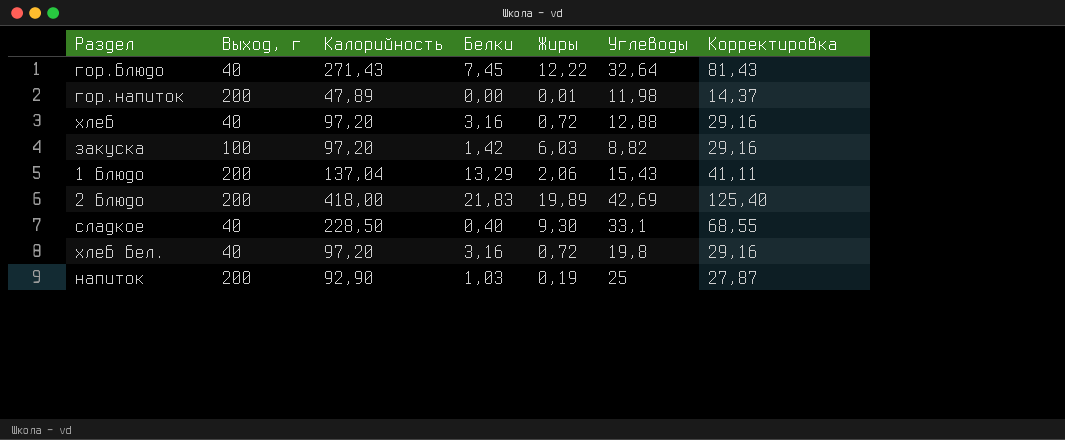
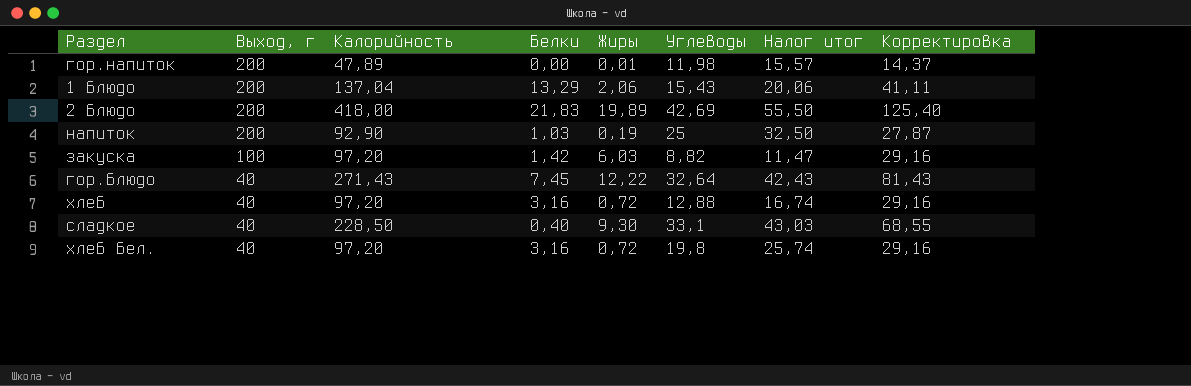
row order: none -> Выход, г descending
column Налог итог | formula: none -> [Углеводы] * 1,3

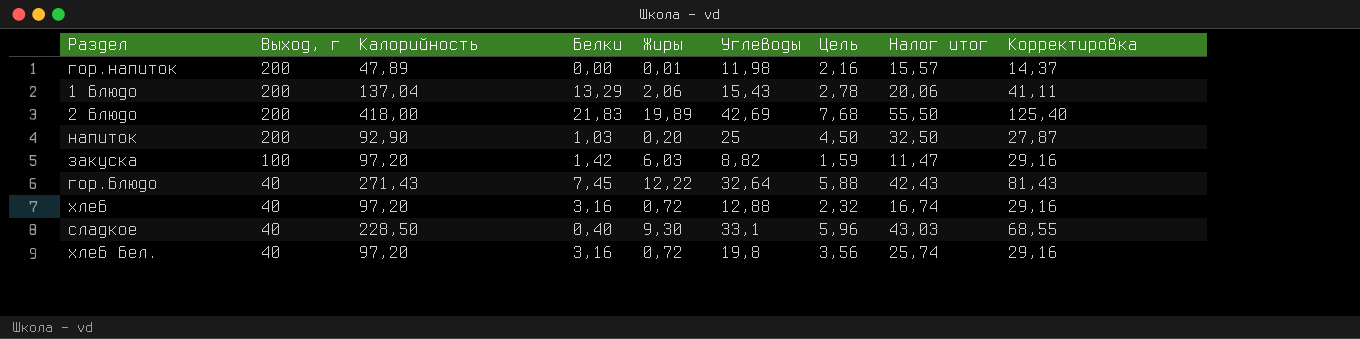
column Цель | formula: none -> [Углеводы] * 0,18
напиток | Жиры: 0,19 -> 0,20

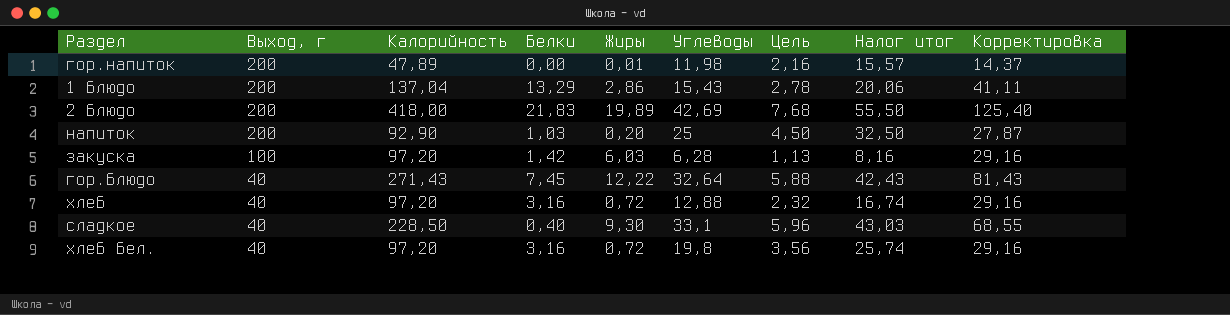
1 блюдо | Жиры: 2,06 -> 2,86
закуска | Углеводы: 8,82 -> 6,28
закуска | Цель: 1,59 -> 1,13
закуска | Налог итог: 11,47 -> 8,16

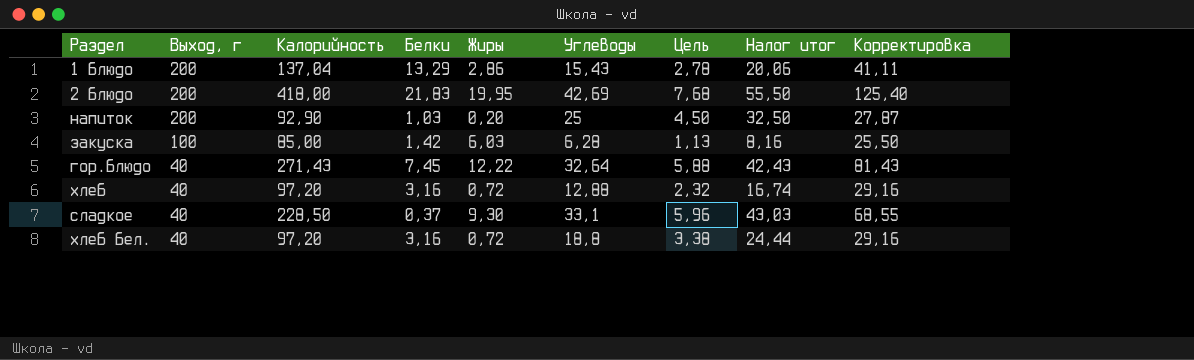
row гор.напиток: 200 | 47,89 | 0,00 | 0,01 | 11,98 | 2,16 | 15,57 | 14,37 -> none
2 блюдо | Жиры: 19,89 -> 19,95
закуска | Калорийность: 97,20 -> 85,00
закуска | Корректировка: 29,16 -> 25,50
сладкое | Белки: 0,40 -> 0,37
хлеб бел. | Углеводы: 19,8 -> 18,8
хлеб бел. | Цель: 3,56 -> 3,38
хлеб бел. | Налог итог: 25,74 -> 24,44

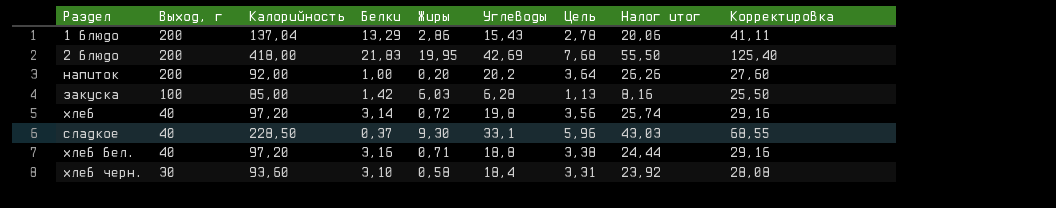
row гор.блюдо: 40 | 271,43 | 7,45 | 12,22 | 32,64 | 5,88 | 42,43 | 81,43 -> none
напиток | Калорийность: 92,90 -> 92,00
напиток | Белки: 1,03 -> 1,00
напиток | Углеводы: 25 -> 20,2
напиток | Цель: 4,50 -> 3,64
напиток | Налог итог: 32,50 -> 26,26
напиток | Корректировка: 27,87 -> 27,60
хлеб | Белки: 3,16 -> 3,14
хлеб | Углеводы: 12,88 -> 19,8
хлеб | Цель: 2,32 -> 3,56
хлеб | Налог итог: 16,74 -> 25,74
хлеб бел. | Жиры: 0,72 -> 0,71
row хлеб черн.: none -> 30 | 93,60 | 3,10 | 0,58 | 18,4 | 3,31 | 23,92 | 28,08

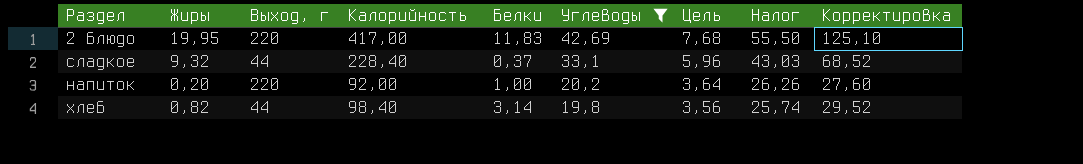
filter: none -> Углеводы >= 19,8
row order: Выход, г descending -> Углеводы descending
column Жиры | position: 5 -> 2
column name: Налог итог -> Налог
2 блюдо | Выход, г: 200 -> 220
2 блюдо | Калорийность: 418,00 -> 417,00
2 блюдо | Белки: 21,83 -> 11,83
2 блюдо | Корректировка: 125,40 -> 125,10
сладкое | Жиры: 9,30 -> 9,32
сладкое | Выход, г: 40 -> 44
сладкое | Калорийность: 228,50 -> 228,40
сладкое | Корректировка: 68,55 -> 68,52
напиток | Выход, г: 200 -> 220
хлеб | Жиры: 0,72 -> 0,82
хлеб | Выход, г: 40 -> 44
хлеб | Калорийность: 97,20 -> 98,40
хлеб | Корректировка: 29,16 -> 29,52

